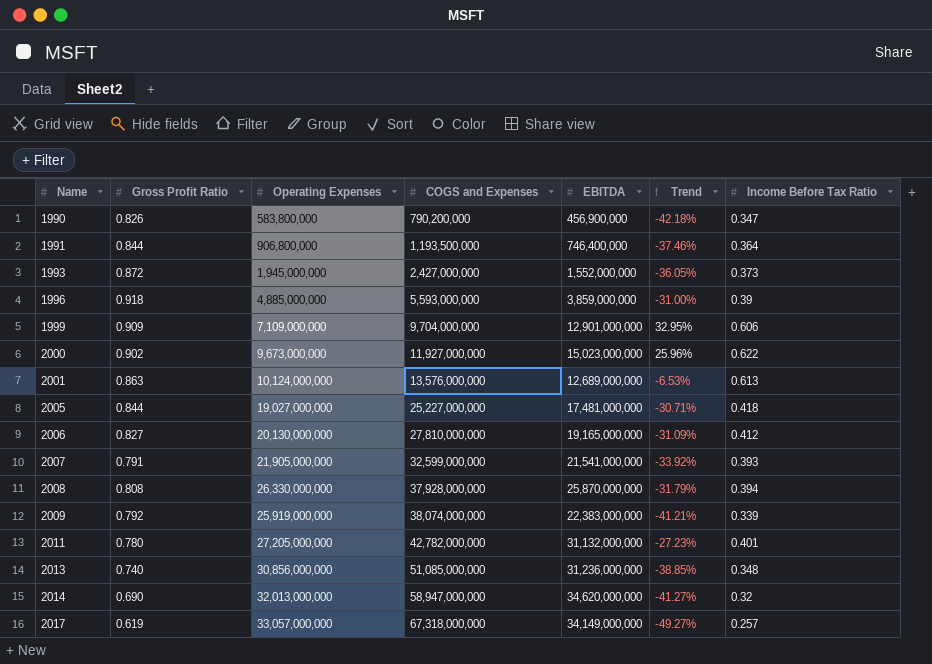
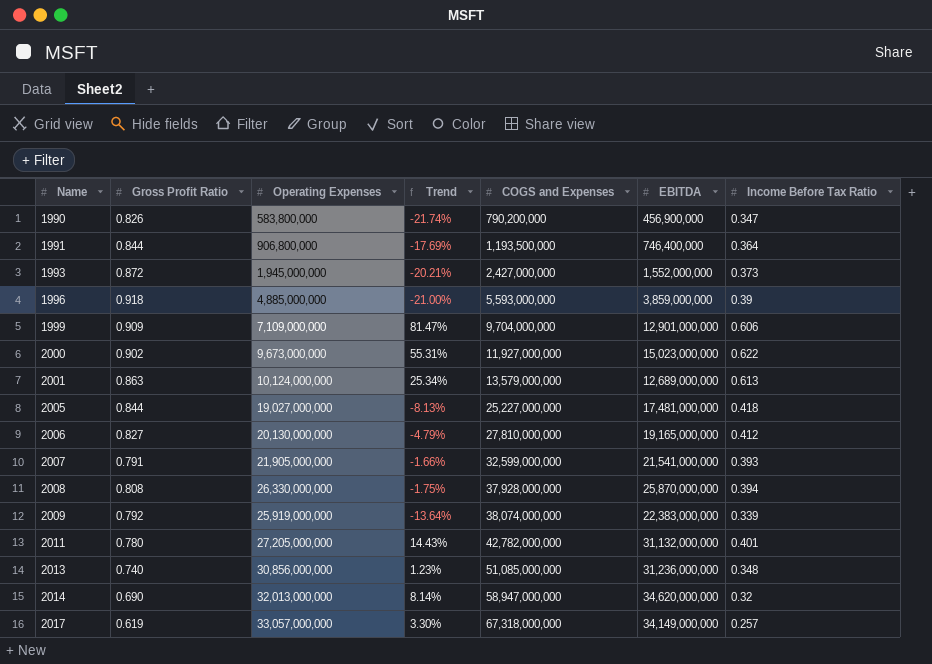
column Trend | formula: ([EBITDA] - [COGS and Expenses]) / [COGS and Expenses] -> ([EBITDA] - [Operating Expenses]) / [Operating Expenses]
column Trend | position: 6 -> 4
2001 | COGS and Expenses: 13,576,000,000 -> 13,579,000,000

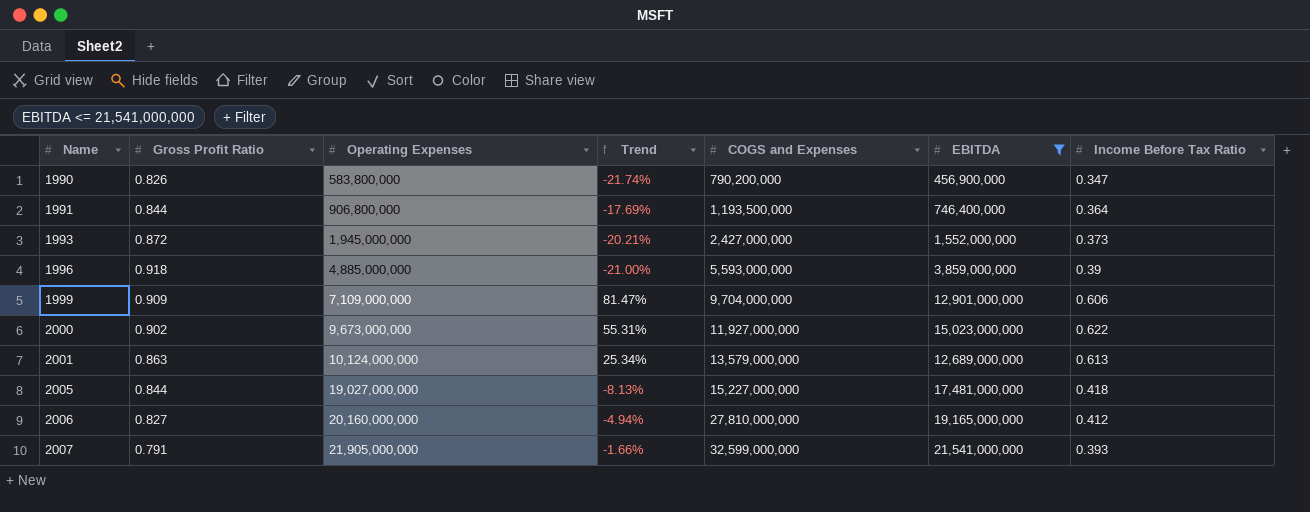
filter: none -> EBITDA <= 21,541,000,000
2005 | COGS and Expenses: 25,227,000,000 -> 15,227,000,000
2006 | Operating Expenses: 20,130,000,000 -> 20,160,000,000
2006 | Trend: -4.79% -> -4.94%

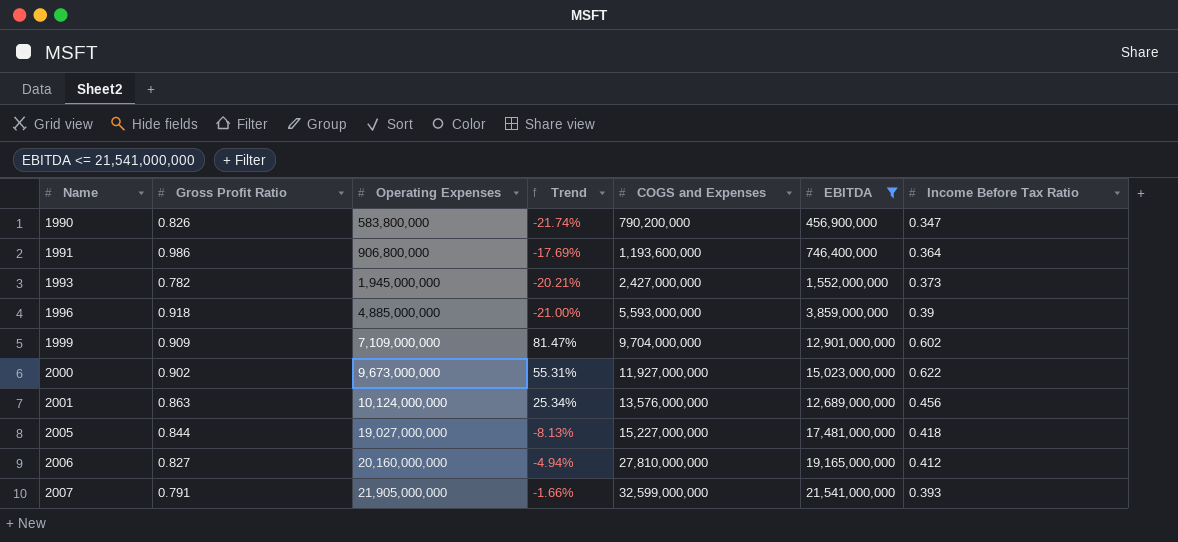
1991 | Gross Profit Ratio: 0.844 -> 0.986
1991 | COGS and Expenses: 1,193,500,000 -> 1,193,600,000
1993 | Gross Profit Ratio: 0.872 -> 0.782
1999 | Income Before Tax Ratio: 0.606 -> 0.602
2001 | COGS and Expenses: 13,579,000,000 -> 13,576,000,000
2001 | Income Before Tax Ratio: 0.613 -> 0.456

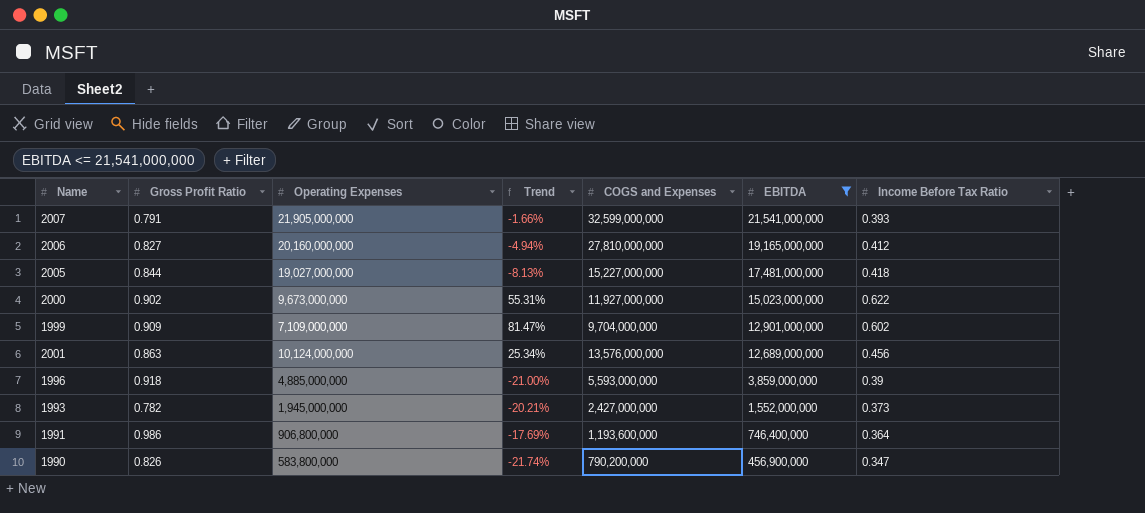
row order: Name ascending -> EBITDA descending

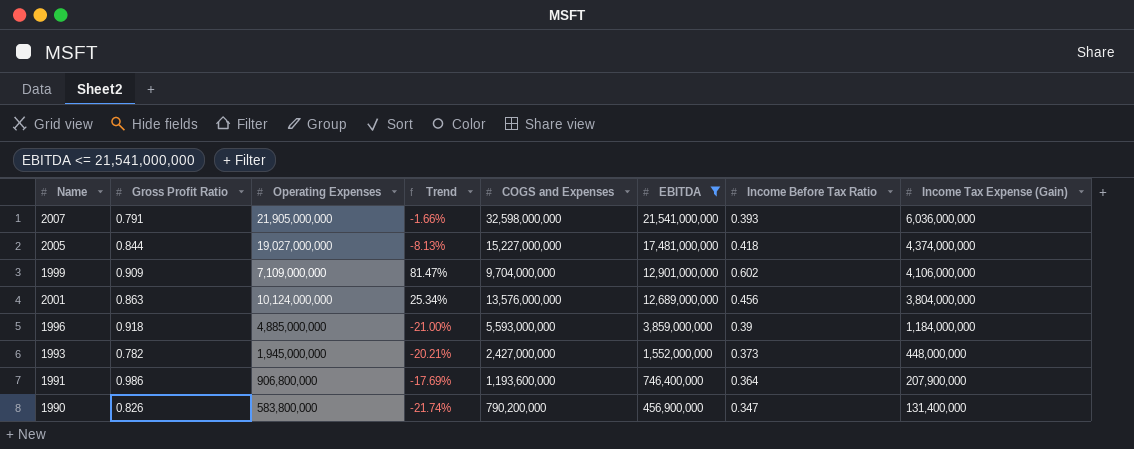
column Income Tax Expense (Gain) | position: none -> 8
row 2006: 0.827 | 20,160,000,000 | -4.94% | 27,810,000,000 | 19,165,000,000 | 0.412 -> none
row 2000: 0.902 | 9,673,000,000 | 55.31% | 11,927,000,000 | 15,023,000,000 | 0.622 -> none
2007 | COGS and Expenses: 32,599,000,000 -> 32,598,000,000

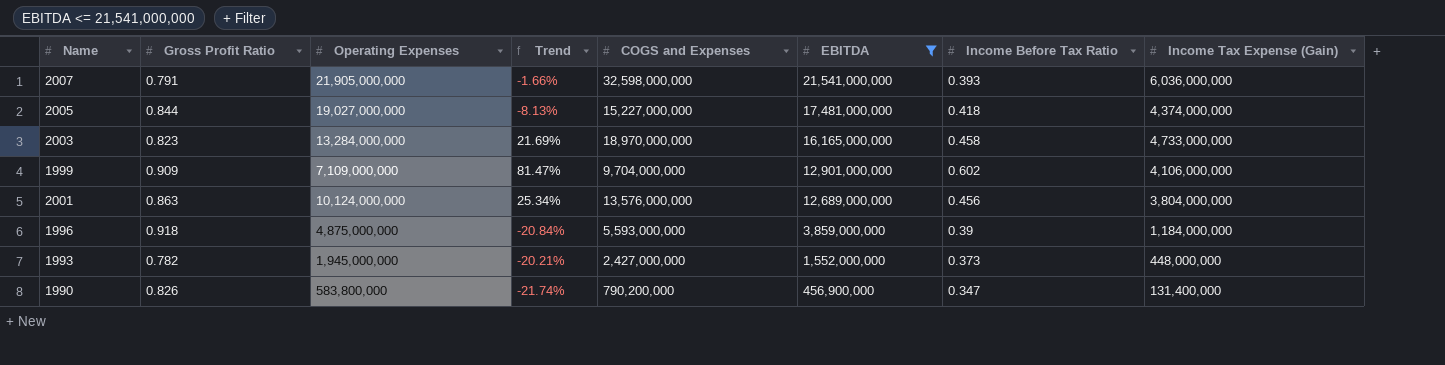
row 1991: 0.986 | 906,800,000 | -17.69% | 1,193,600,000 | 746,400,000 | 0.364 | 207,900,000 -> none
row 2003: none -> 0.823 | 13,284,000,000 | 21.69% | 18,970,000,000 | 16,165,000,000 | 0.458 | 4,733,000,000
1996 | Operating Expenses: 4,885,000,000 -> 4,875,000,000
1996 | Trend: -21.00% -> -20.84%

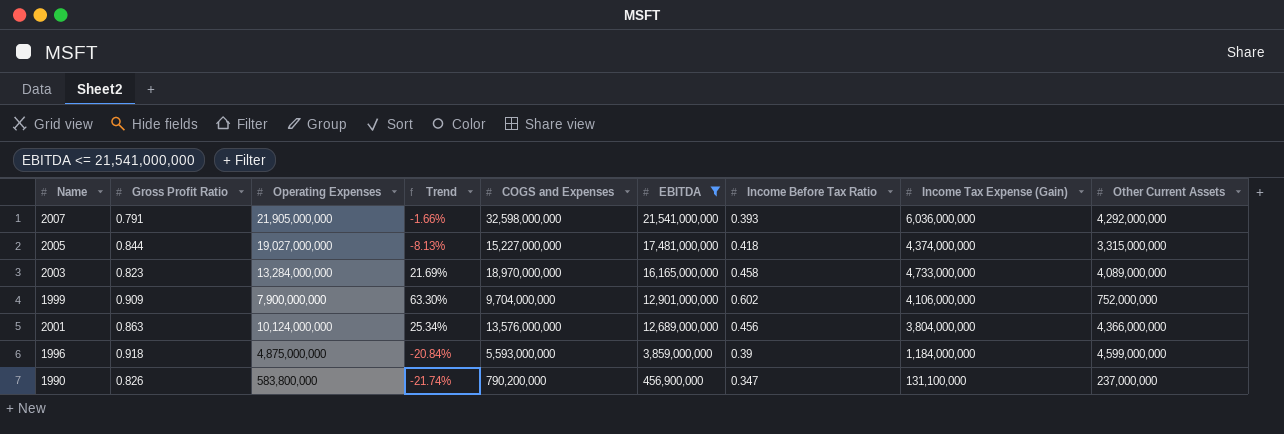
column Other Current Assets | position: none -> 9
row 1993: 0.782 | 1,945,000,000 | -20.21% | 2,427,000,000 | 1,552,000,000 | 0.373 | 448,000,000 -> none
1999 | Operating Expenses: 7,109,000,000 -> 7,900,000,000
1999 | Trend: 81.47% -> 63.30%
1990 | Income Tax Expense (Gain): 131,400,000 -> 131,100,000

